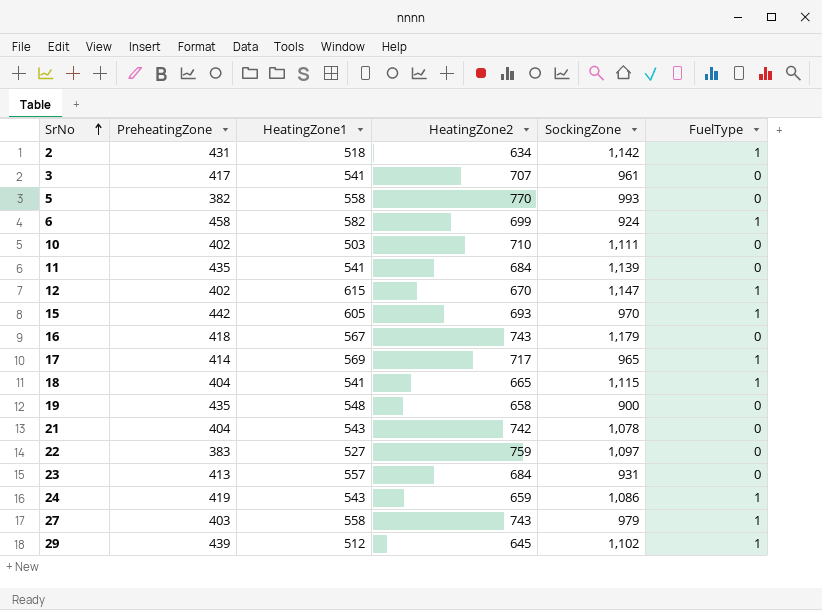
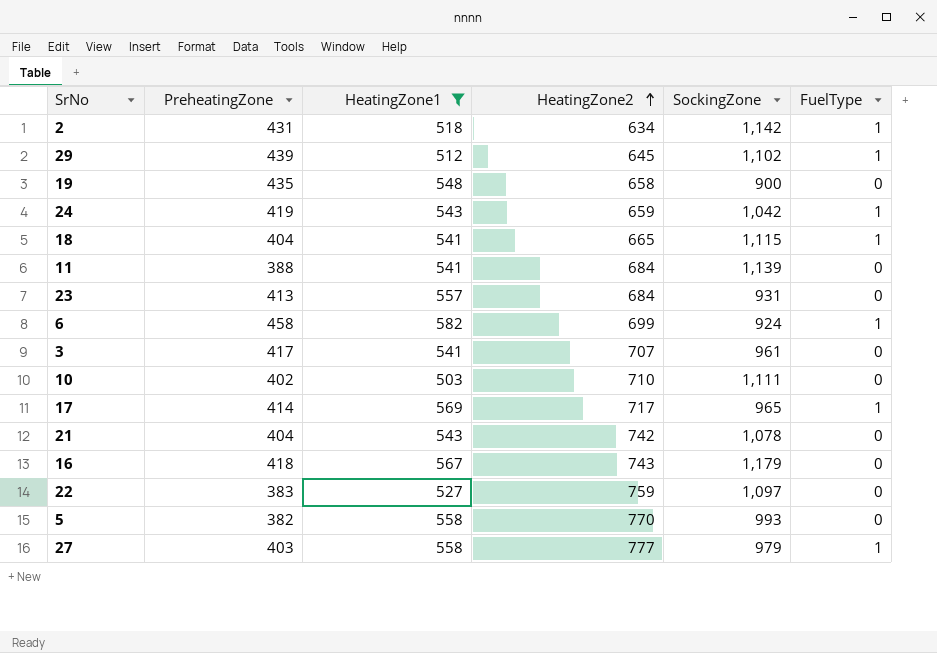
filter: none -> HeatingZone1 <= 582
row order: SrNo ascending -> HeatingZone2 ascending
24 | SockingZone: 1,086 -> 1,042
11 | PreheatingZone: 435 -> 388
27 | HeatingZone2: 743 -> 777

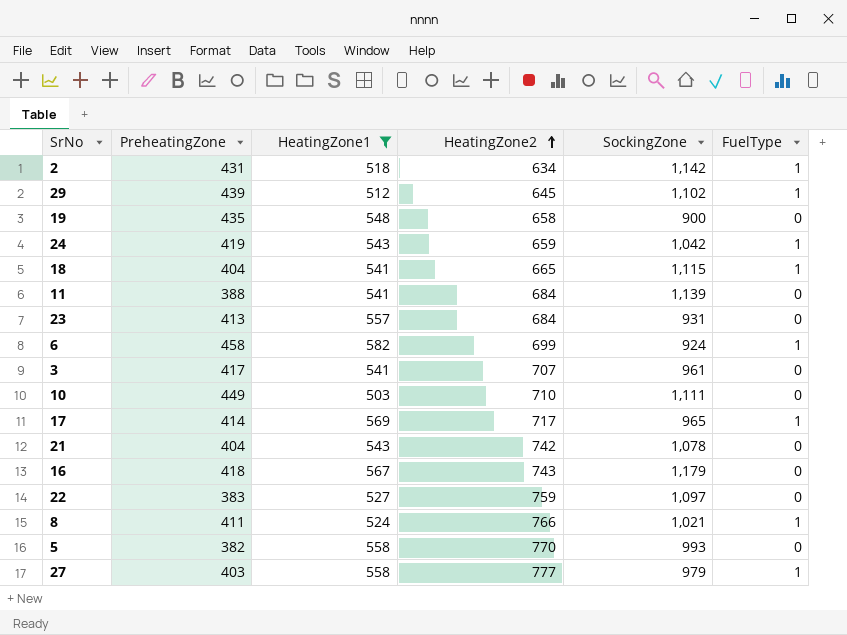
10 | PreheatingZone: 402 -> 449
row 8: none -> 411 | 524 | 766 | 1,021 | 1

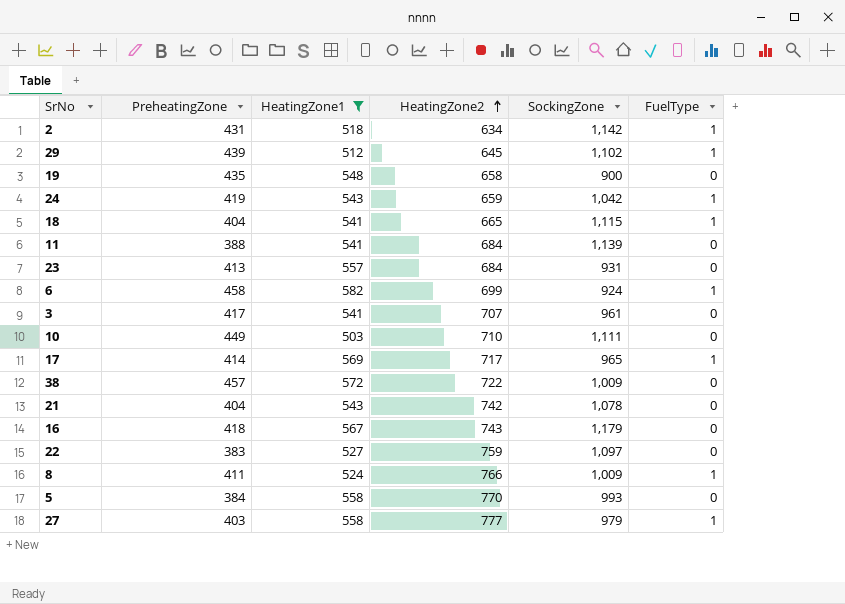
row 38: none -> 457 | 572 | 722 | 1,009 | 0
8 | SockingZone: 1,021 -> 1,009
5 | PreheatingZone: 382 -> 384

